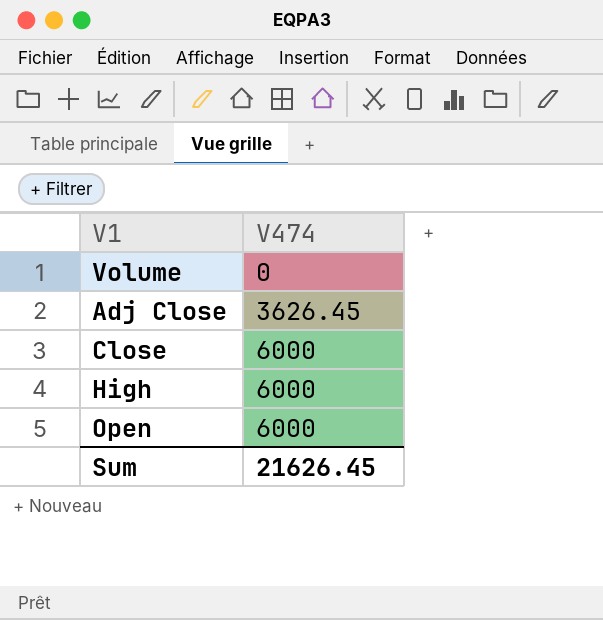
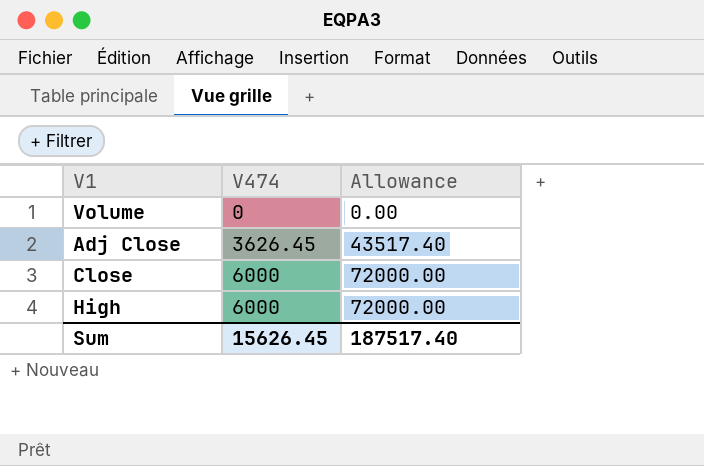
column Allowance | formula: none -> [V474] * 12
row Open: 6000 -> none
Sum | V474: 21626.45 -> 15626.45

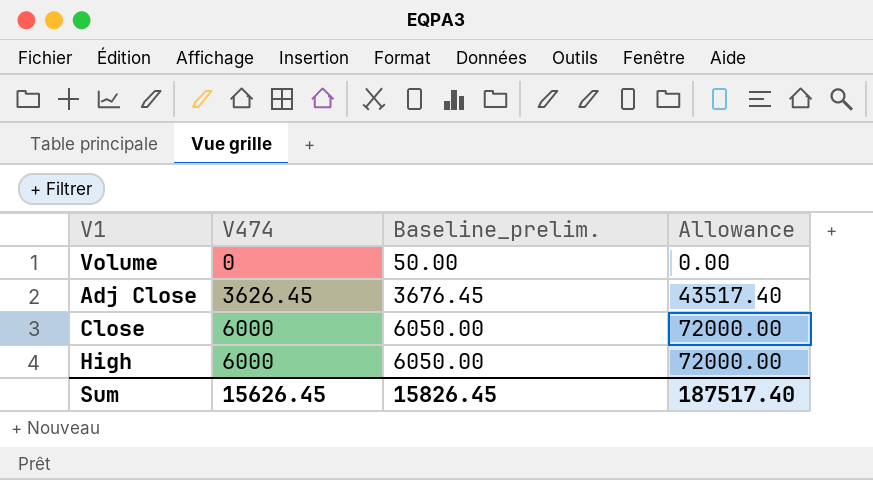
column Baseline_prelim. | formula: none -> [V474] + 50

